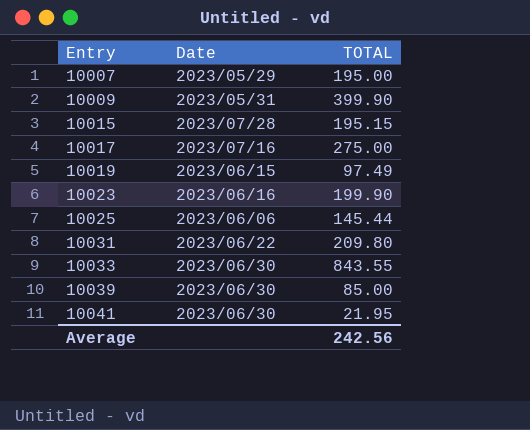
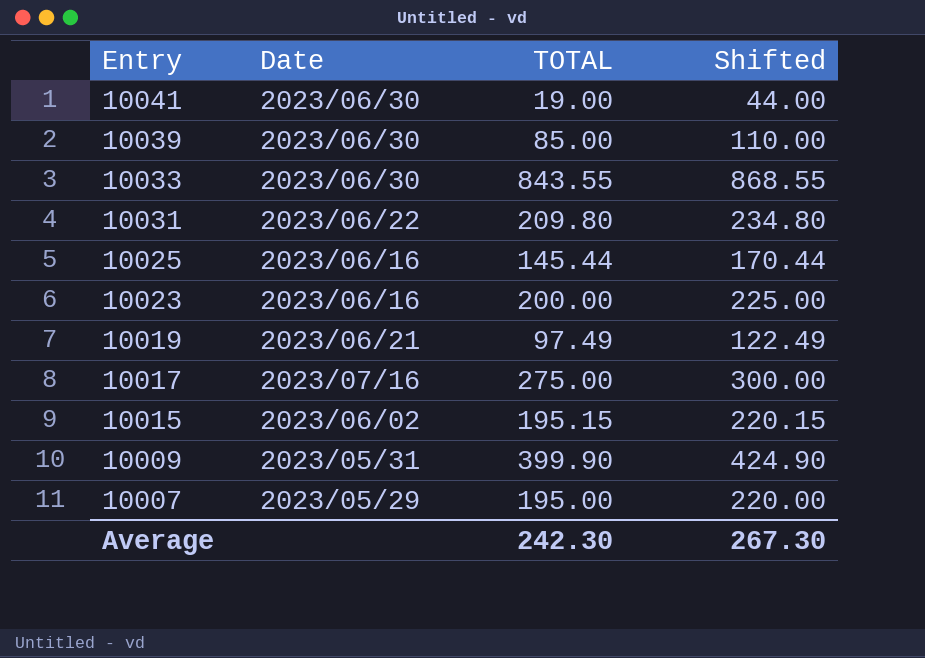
row order: Entry ascending -> Entry descending
column Shifted | formula: none -> [TOTAL] + 25
10041 | TOTAL: 21.95 -> 19.00
10025 | Date: 2023/06/06 -> 2023/06/16
10023 | TOTAL: 199.90 -> 200.00
10019 | Date: 2023/06/15 -> 2023/06/21
10015 | Date: 2023/07/28 -> 2023/06/02
Average | TOTAL: 242.56 -> 242.30

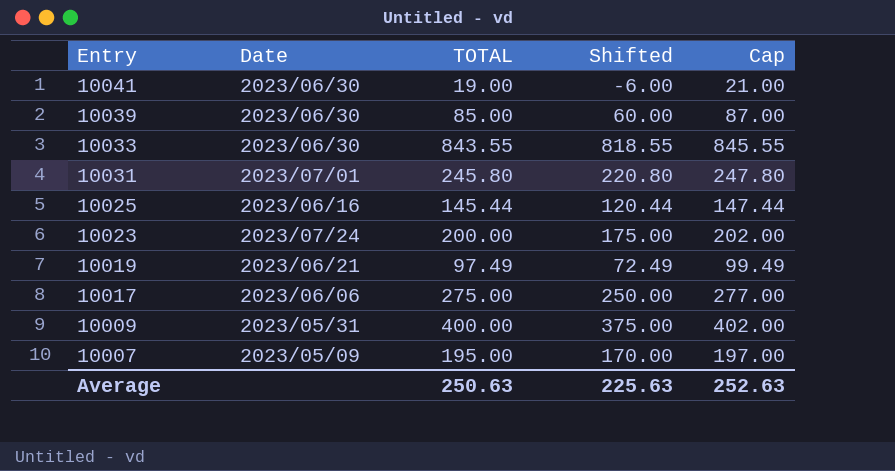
column Shifted | formula: [TOTAL] + 25 -> [TOTAL] - 25
column Cap | formula: none -> [TOTAL] + 2
row 10015: 2023/06/02 | 195.15 | 220.15 -> none
10031 | Date: 2023/06/22 -> 2023/07/01
10031 | TOTAL: 209.80 -> 245.80
10023 | Date: 2023/06/16 -> 2023/07/24
10017 | Date: 2023/07/16 -> 2023/06/06
10009 | TOTAL: 399.90 -> 400.00
10007 | Date: 2023/05/29 -> 2023/05/09
Average | TOTAL: 242.30 -> 250.63
Average | Shifted: 267.30 -> 225.63

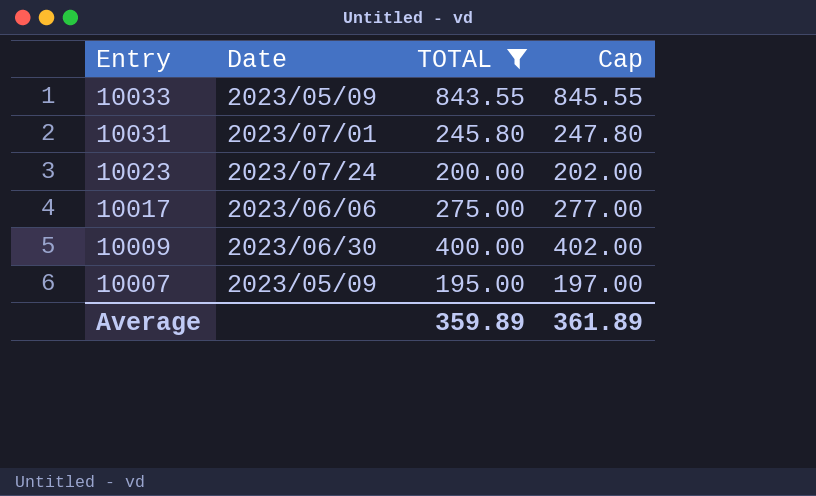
filter: none -> TOTAL >= 195.00
column Shifted | formula: [TOTAL] - 25 -> none
10033 | Date: 2023/06/30 -> 2023/05/09
10009 | Date: 2023/05/31 -> 2023/06/30
Average | TOTAL: 250.63 -> 359.89
Average | Cap: 252.63 -> 361.89

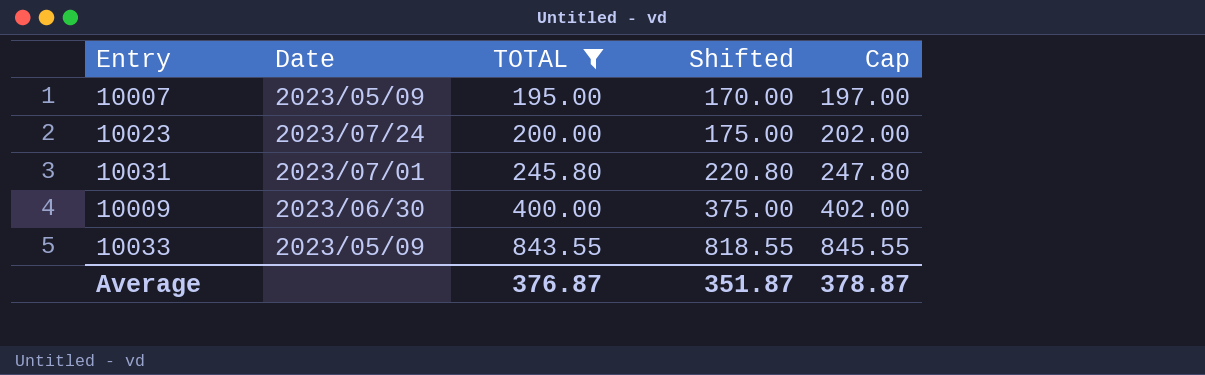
row order: Entry descending -> TOTAL ascending
column Shifted | formula: none -> [TOTAL] - 25
row 10017: 2023/06/06 | 275.00 | 277.00 -> none
Average | TOTAL: 359.89 -> 376.87
Average | Cap: 361.89 -> 378.87

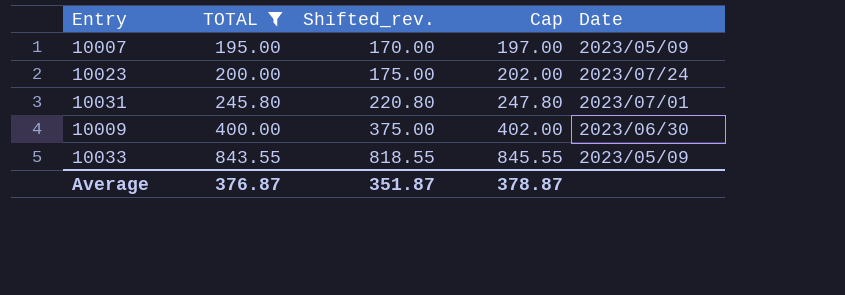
column name: Shifted -> Shifted_rev.
column Date | position: 2 -> 5

